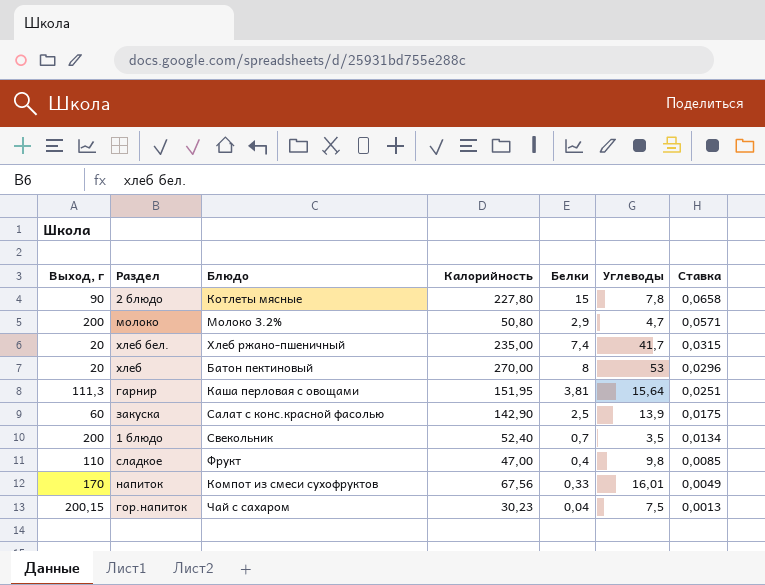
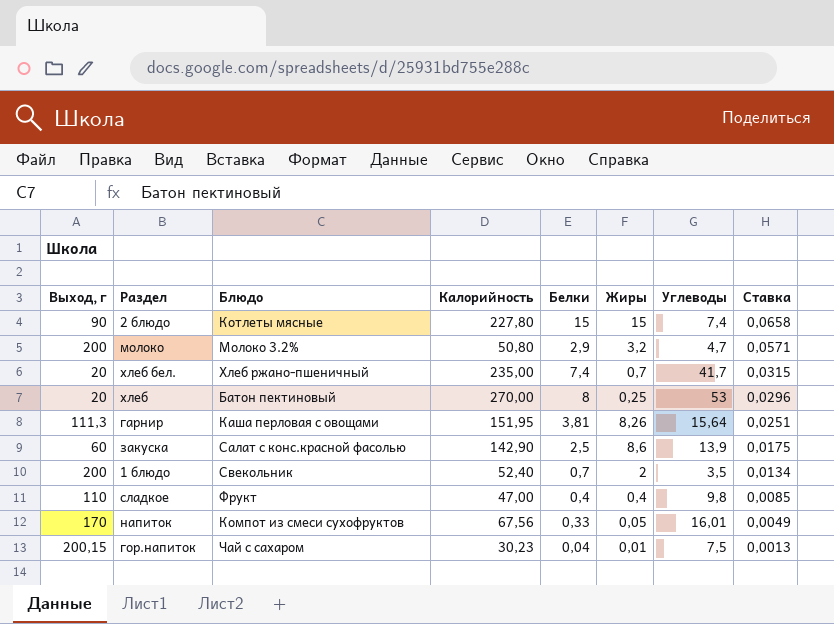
column Жиры | position: none -> 6
2 блюдо | Углеводы: 7,8 -> 7,4

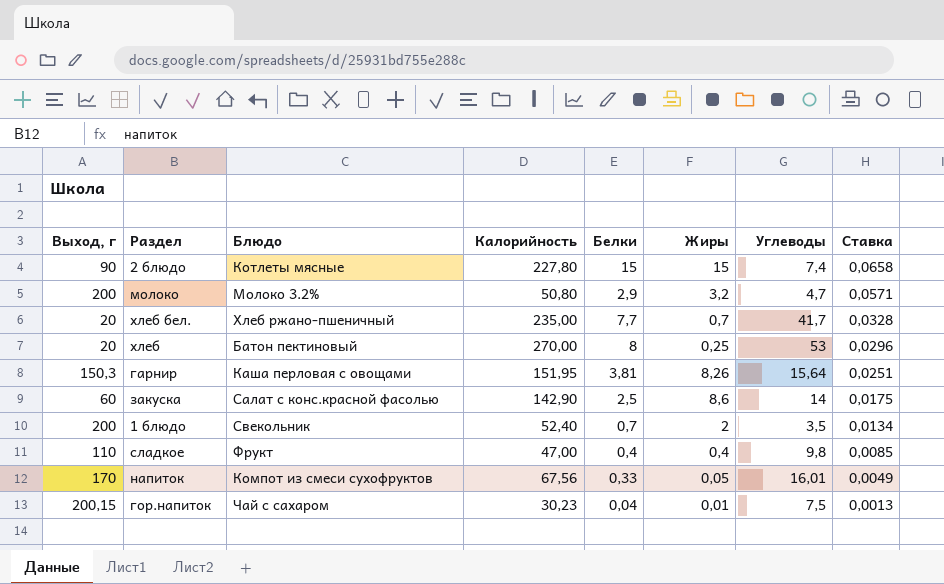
хлеб бел. | Белки: 7,4 -> 7,7
хлеб бел. | Ставка: 0,0315 -> 0,0328
гарнир | Выход, г: 111,3 -> 150,3
закуска | Углеводы: 13,9 -> 14

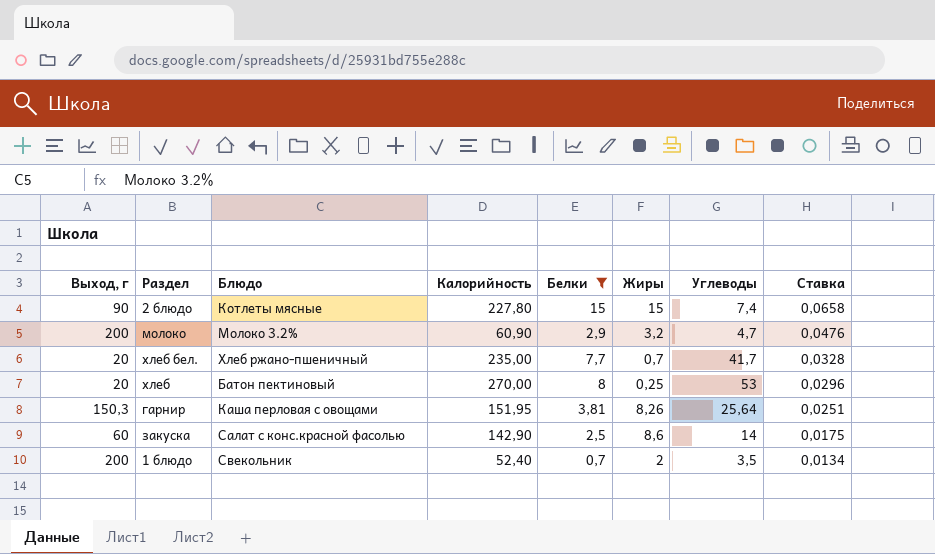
filter: none -> Белки >= 0,7
молоко | Калорийность: 50,80 -> 60,90
молоко | Ставка: 0,0571 -> 0,0476
гарнир | Углеводы: 15,64 -> 25,64

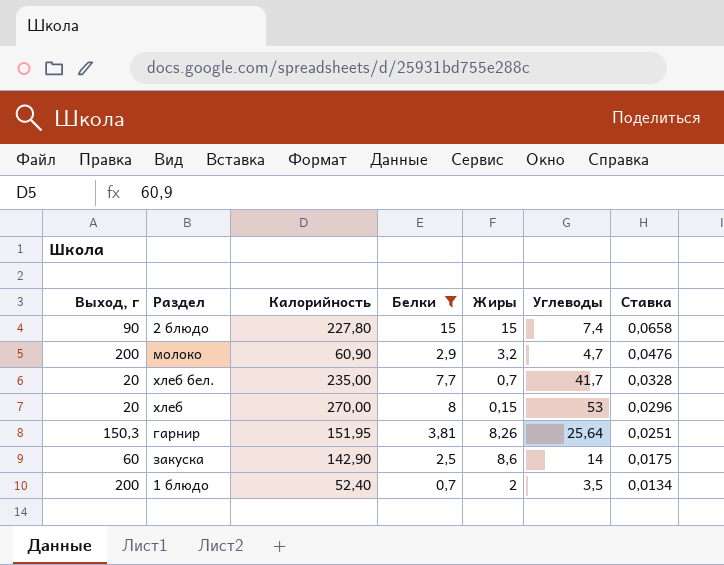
column Блюдо | position: 3 -> none
хлеб | Жиры: 0,25 -> 0,15

